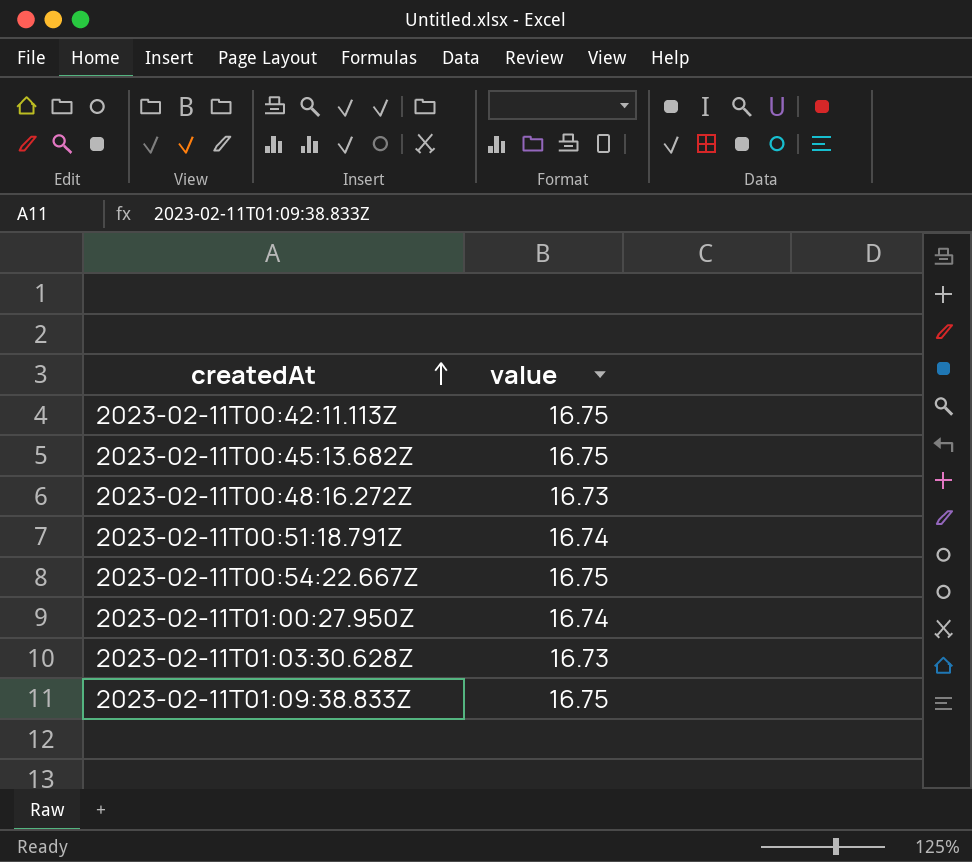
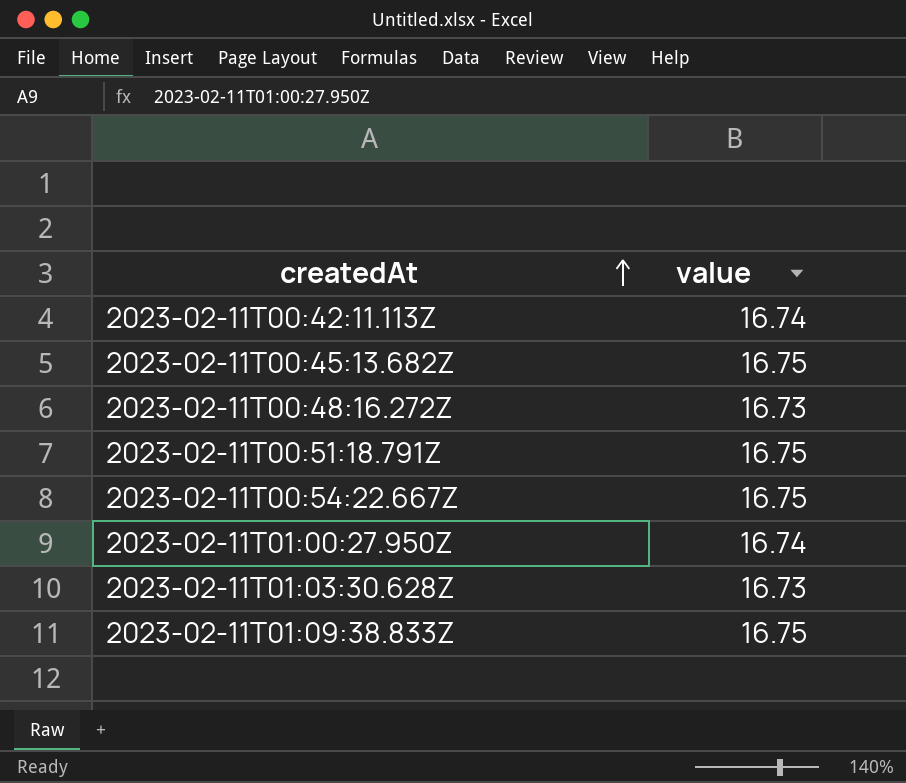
2023-02-11T00:42:11.113Z | value: 16.75 -> 16.74
2023-02-11T00:51:18.791Z | value: 16.74 -> 16.75

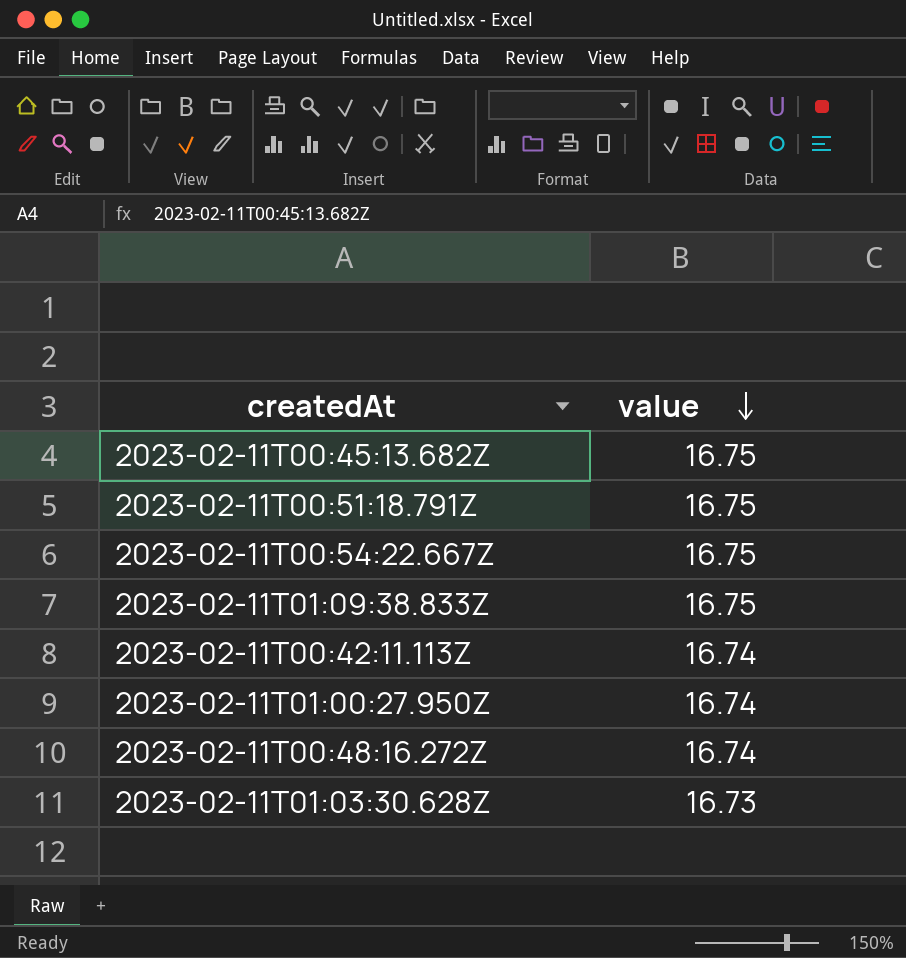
row order: createdAt ascending -> value descending
2023-02-11T00:48:16.272Z | value: 16.73 -> 16.74

